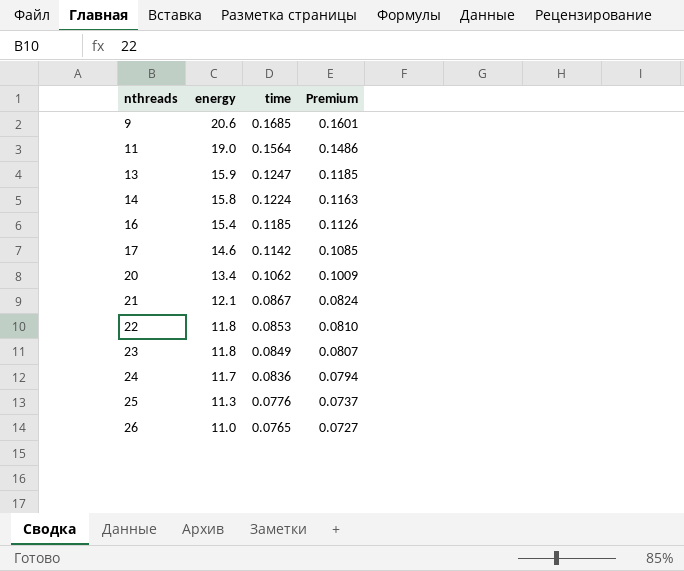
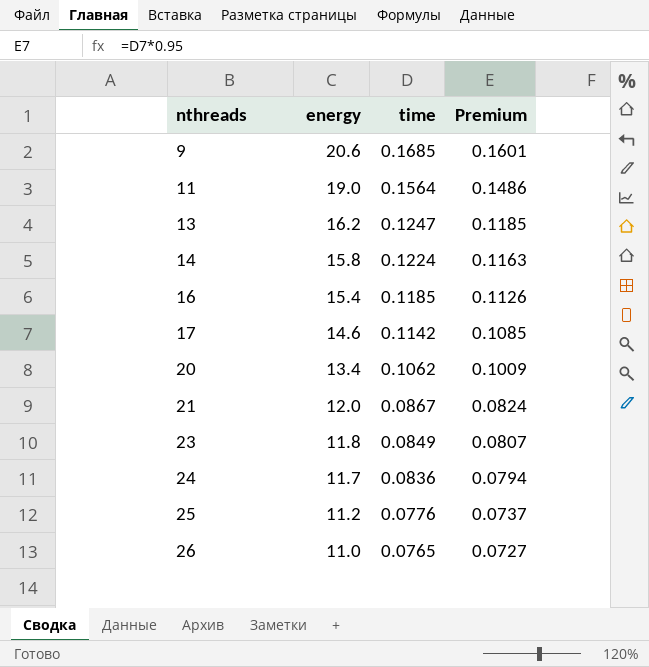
row 22: 11.8 | 0.0853 | 0.0810 -> none
13 | energy: 15.9 -> 16.2
21 | energy: 12.1 -> 12.0
25 | energy: 11.3 -> 11.2

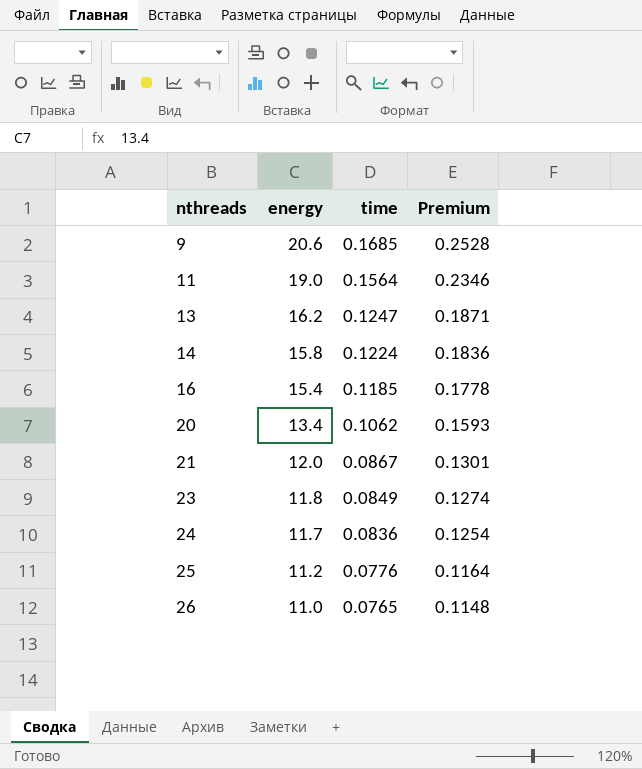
column Premium | formula: [time] * 0.95 -> [time] * 1.5
row 17: 14.6 | 0.1142 | 0.1085 -> none

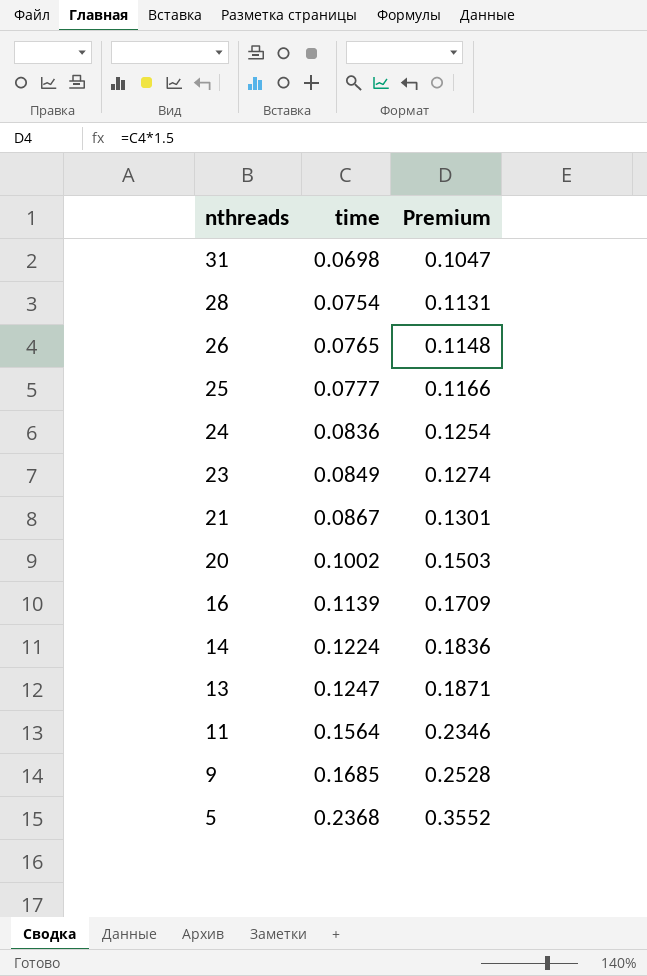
row order: nthreads ascending -> nthreads descending
column energy | position: 2 -> none
row 31: none -> 0.0698 | 0.1047
row 28: none -> 0.0754 | 0.1131
25 | time: 0.0776 -> 0.0777
25 | Premium: 0.1164 -> 0.1166
20 | time: 0.1062 -> 0.1002
20 | Premium: 0.1593 -> 0.1503
16 | time: 0.1185 -> 0.1139
16 | Premium: 0.1778 -> 0.1709
row 5: none -> 0.2368 | 0.3552

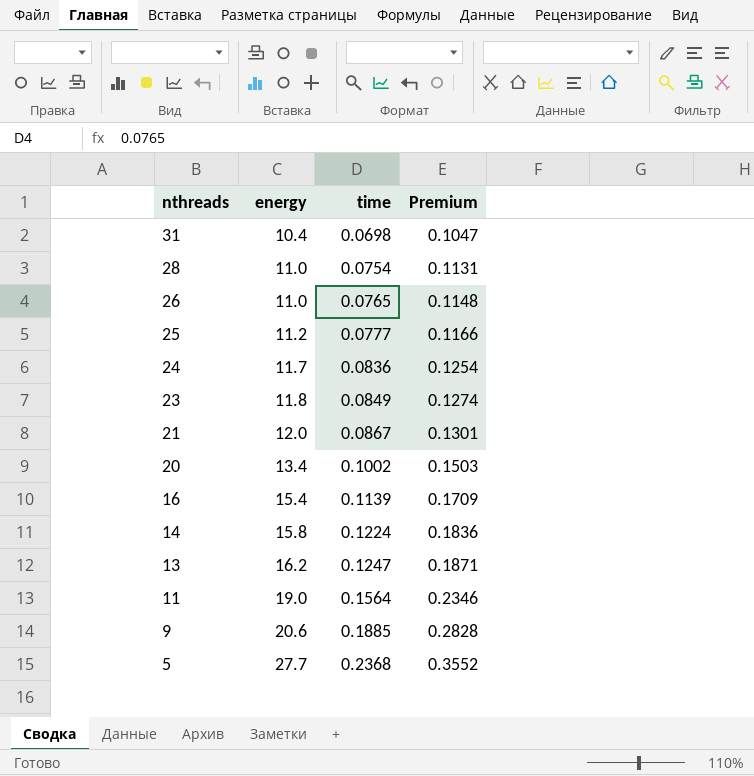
column energy | position: none -> 2
9 | time: 0.1685 -> 0.1885
9 | Premium: 0.2528 -> 0.2828

